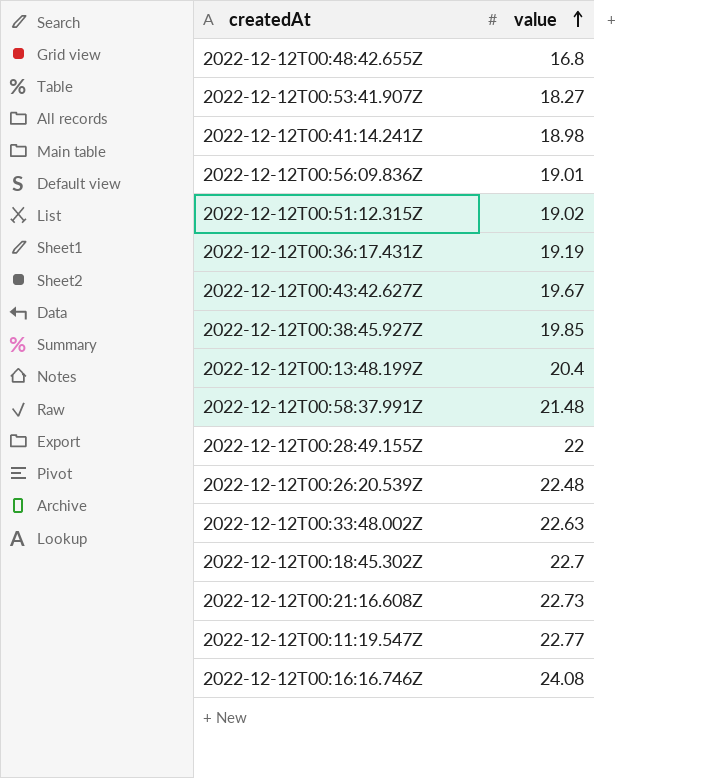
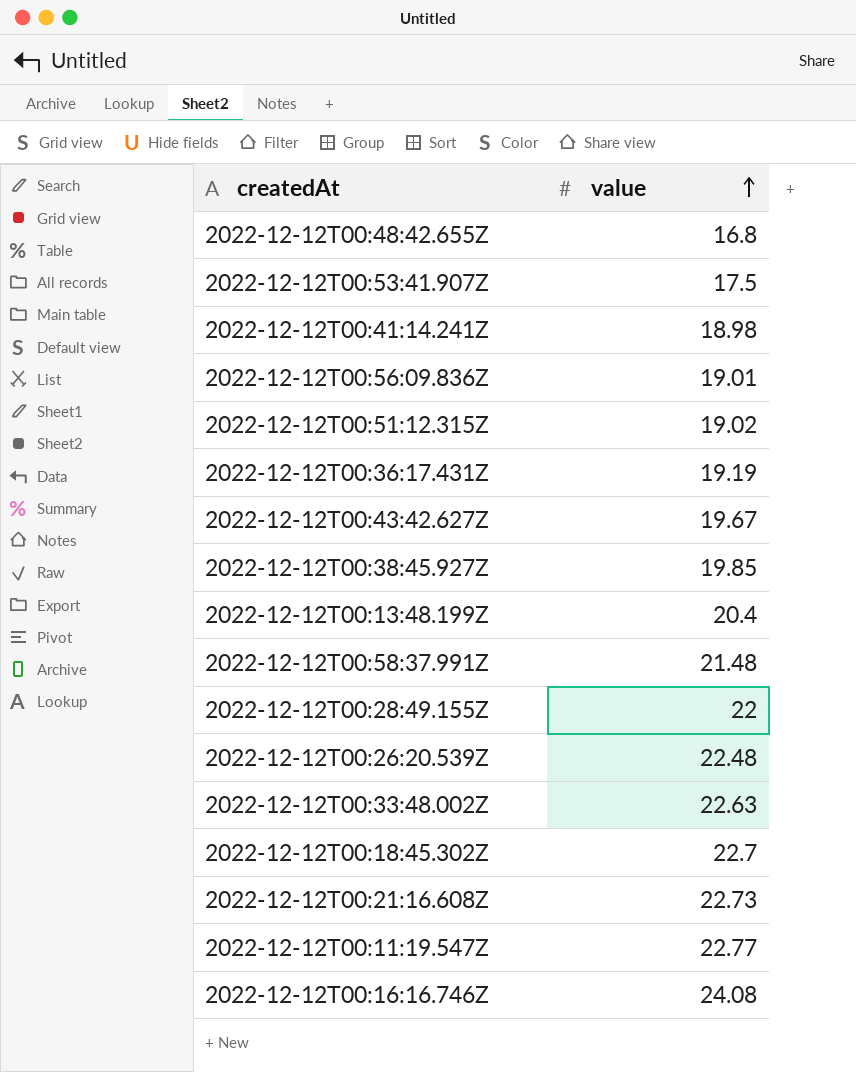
2022-12-12T00:53:41.907Z | value: 18.27 -> 17.5

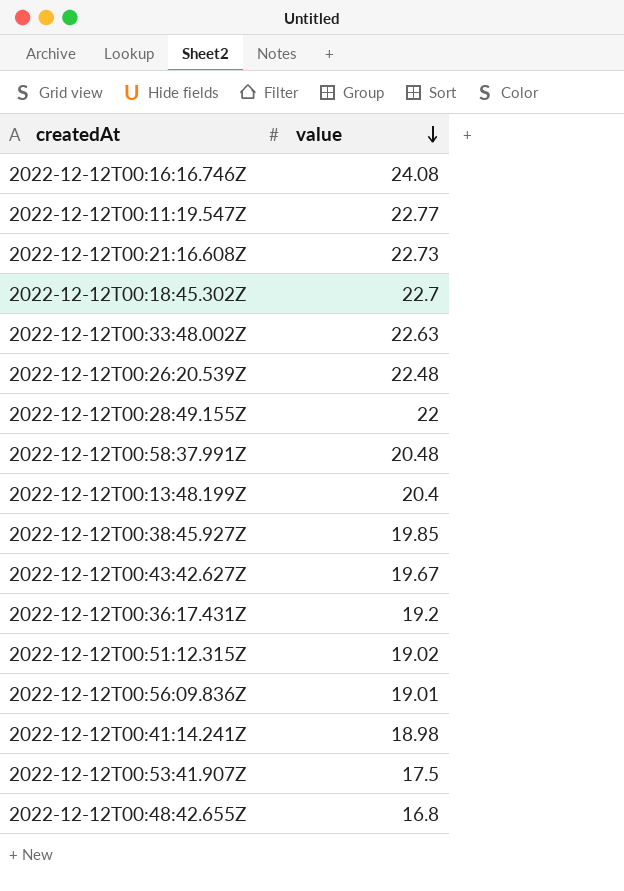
row order: value ascending -> value descending
2022-12-12T00:58:37.991Z | value: 21.48 -> 20.48
2022-12-12T00:36:17.431Z | value: 19.19 -> 19.2

